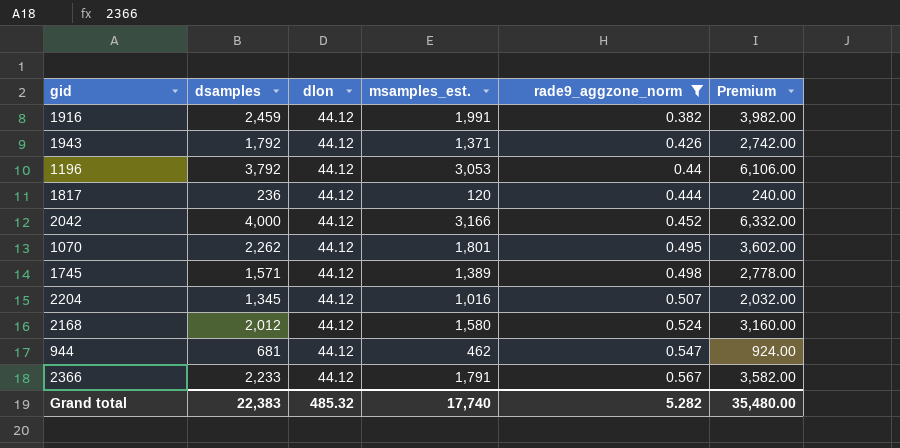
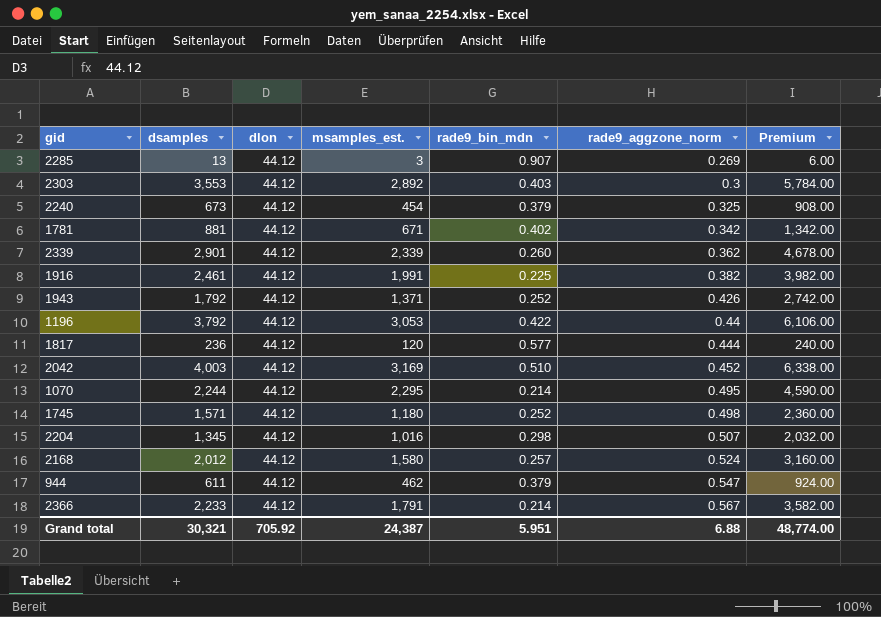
filter: rade9_aggzone_norm >= 0.382 -> none
column rade9_bin_mdn | position: none -> 5
1916 | dsamples: 2,459 -> 2,461
2042 | dsamples: 4,000 -> 4,003
2042 | msamples_est.: 3,166 -> 3,169
2042 | Premium: 6,332.00 -> 6,338.00
1070 | dsamples: 2,262 -> 2,244
1070 | msamples_est.: 1,801 -> 2,295
1070 | Premium: 3,602.00 -> 4,590.00
1745 | msamples_est.: 1,389 -> 1,180
1745 | Premium: 2,778.00 -> 2,360.00
944 | dsamples: 681 -> 611
Grand total | dsamples: 22,383 -> 30,321
Grand total | dlon: 485.32 -> 705.92
Grand total | msamples_est.: 17,740 -> 24,387
Grand total | rade9_aggzone_norm: 5.282 -> 6.88
Grand total | Premium: 35,480.00 -> 48,774.00

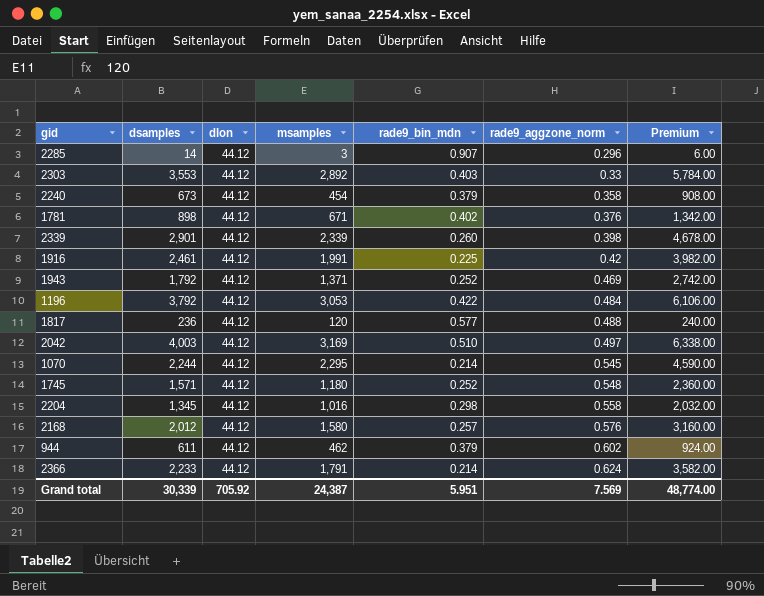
column name: msamples_est. -> msamples
2285 | dsamples: 13 -> 14
2285 | rade9_aggzone_norm: 0.269 -> 0.296
2303 | rade9_aggzone_norm: 0.3 -> 0.33
2240 | rade9_aggzone_norm: 0.325 -> 0.358
1781 | dsamples: 881 -> 898
1781 | rade9_aggzone_norm: 0.342 -> 0.376
2339 | rade9_aggzone_norm: 0.362 -> 0.398
1916 | rade9_aggzone_norm: 0.382 -> 0.42
1943 | rade9_aggzone_norm: 0.426 -> 0.469
1196 | rade9_aggzone_norm: 0.44 -> 0.484
1817 | rade9_aggzone_norm: 0.444 -> 0.488
2042 | rade9_aggzone_norm: 0.452 -> 0.497
1070 | rade9_aggzone_norm: 0.495 -> 0.545
1745 | rade9_aggzone_norm: 0.498 -> 0.548
2204 | rade9_aggzone_norm: 0.507 -> 0.558
2168 | rade9_aggzone_norm: 0.524 -> 0.576
944 | rade9_aggzone_norm: 0.547 -> 0.602
2366 | rade9_aggzone_norm: 0.567 -> 0.624
Grand total | dsamples: 30,321 -> 30,339
Grand total | rade9_aggzone_norm: 6.88 -> 7.569

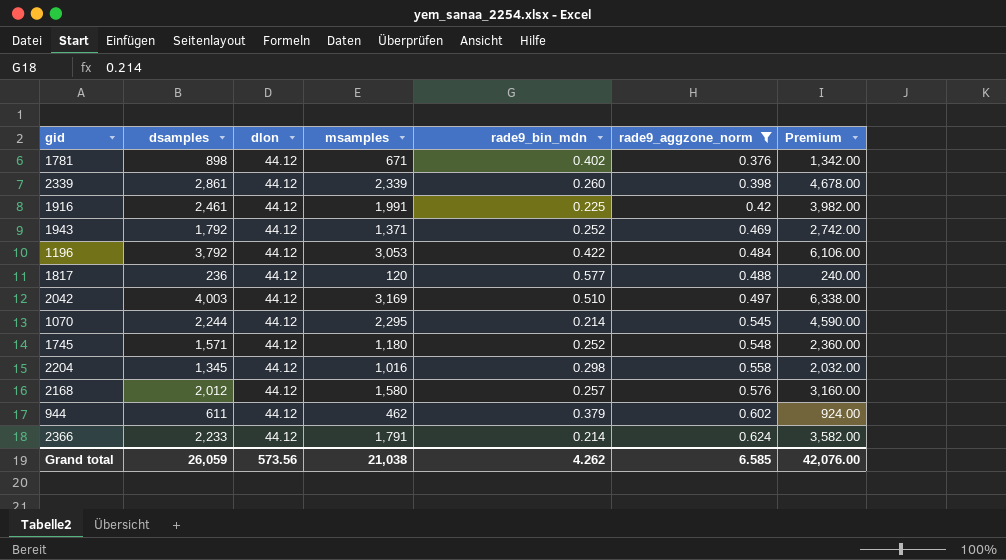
filter: none -> rade9_aggzone_norm >= 0.376
2339 | dsamples: 2,901 -> 2,861
Grand total | dsamples: 30,339 -> 26,059
Grand total | dlon: 705.92 -> 573.56
Grand total | msamples: 24,387 -> 21,038
Grand total | rade9_bin_mdn: 5.951 -> 4.262
Grand total | rade9_aggzone_norm: 7.569 -> 6.585
Grand total | Premium: 48,774.00 -> 42,076.00

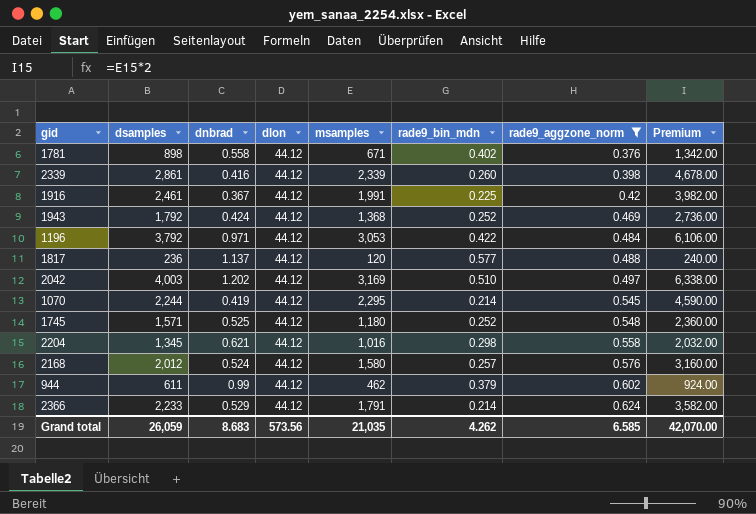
column dnbrad | position: none -> 3
1943 | msamples: 1,371 -> 1,368
1943 | Premium: 2,742.00 -> 2,736.00
Grand total | msamples: 21,038 -> 21,035
Grand total | Premium: 42,076.00 -> 42,070.00

